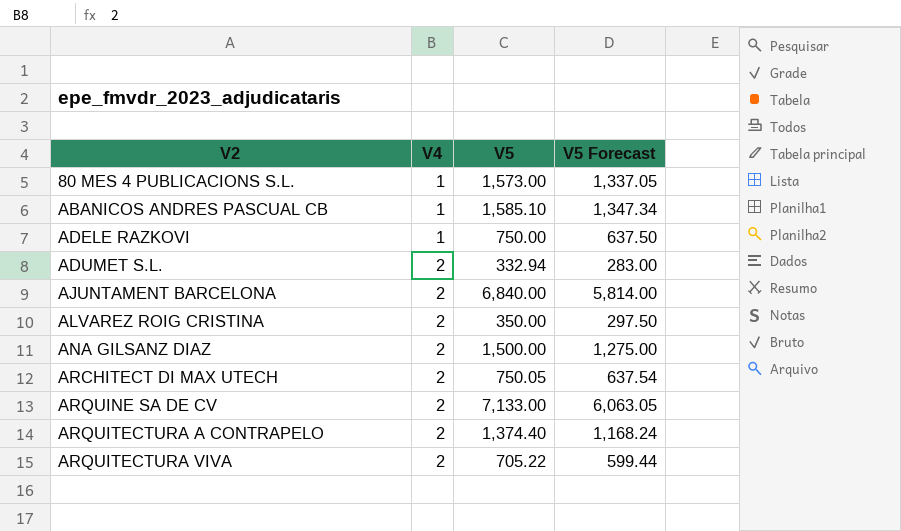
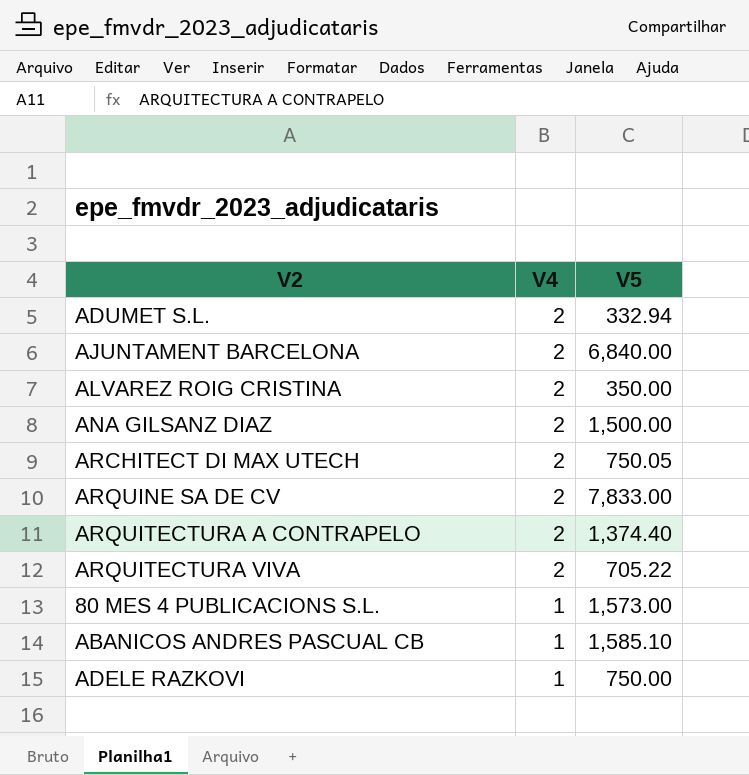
row order: V2 ascending -> V4 descending
column V5 Forecast | formula: [V5] * 0.85 -> none
ARQUINE SA DE CV | V5: 7,133.00 -> 7,833.00

